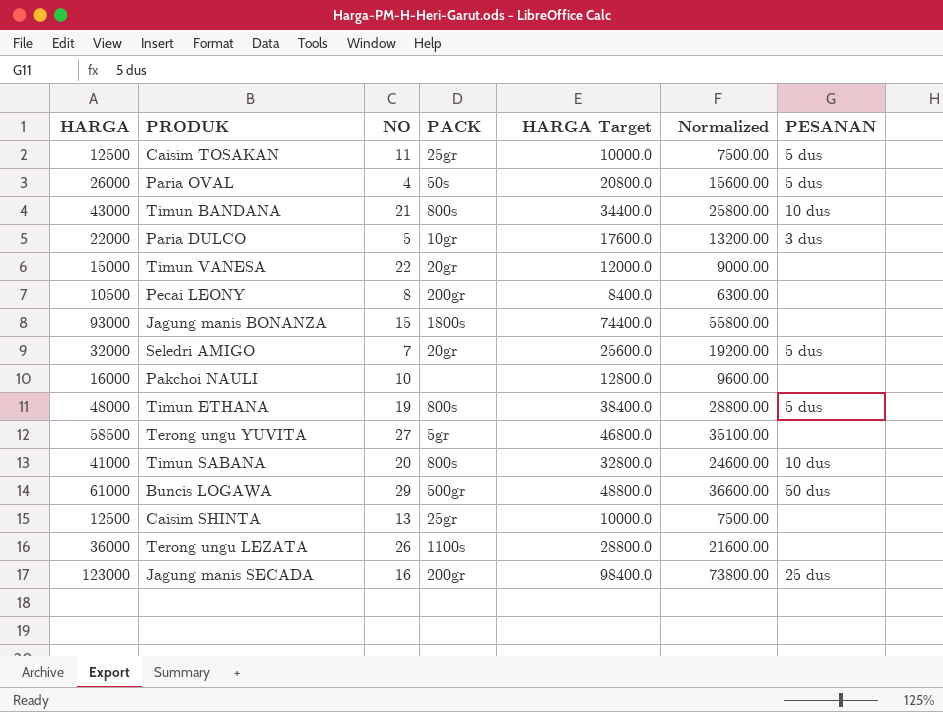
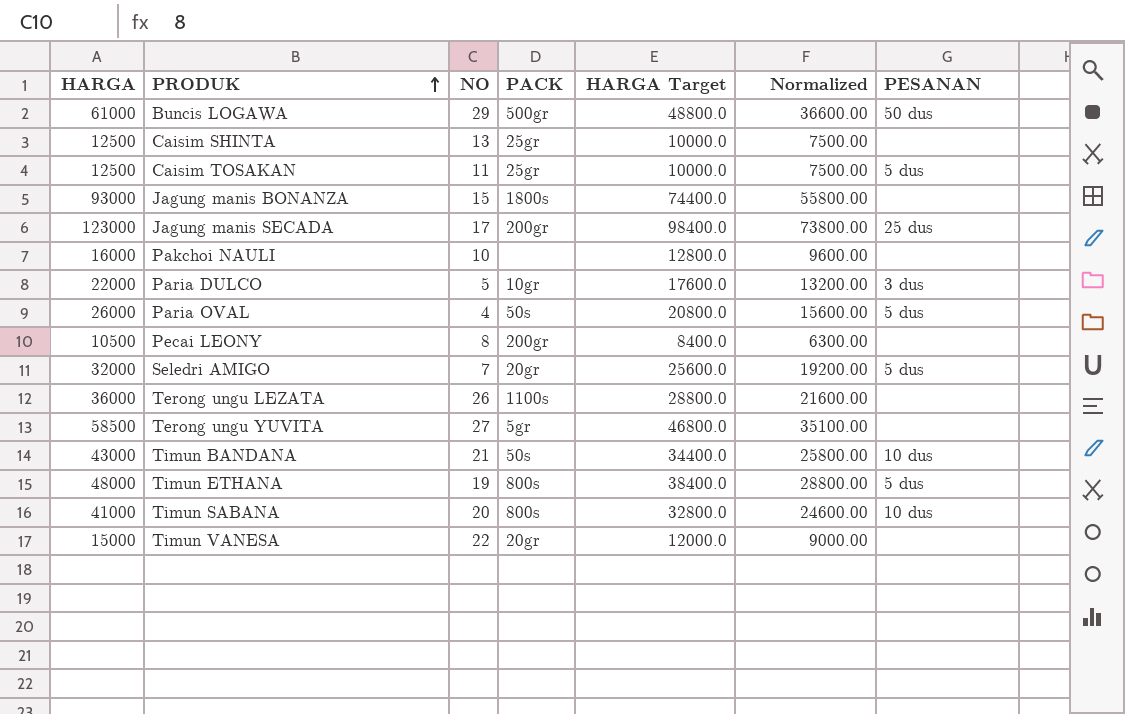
row order: none -> PRODUK ascending
Jagung manis SECADA | NO: 16 -> 17
Timun BANDANA | PACK: 800s -> 50s

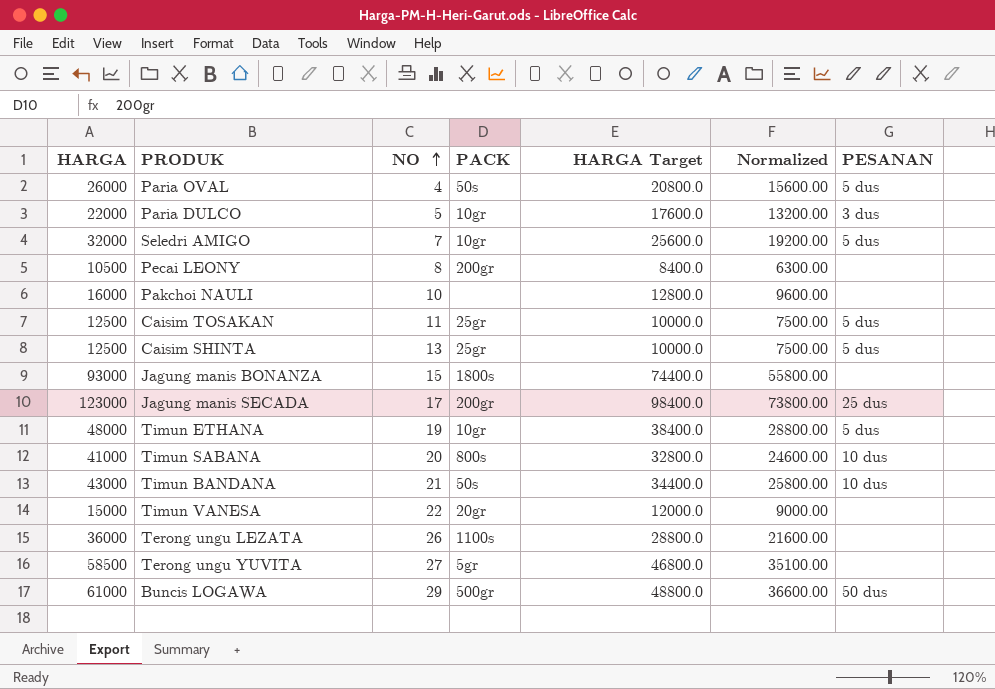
row order: PRODUK ascending -> NO ascending
Seledri AMIGO | PACK: 20gr -> 10gr
Caisim SHINTA | PESANAN: none -> 5 dus
Timun ETHANA | PACK: 800s -> 10gr

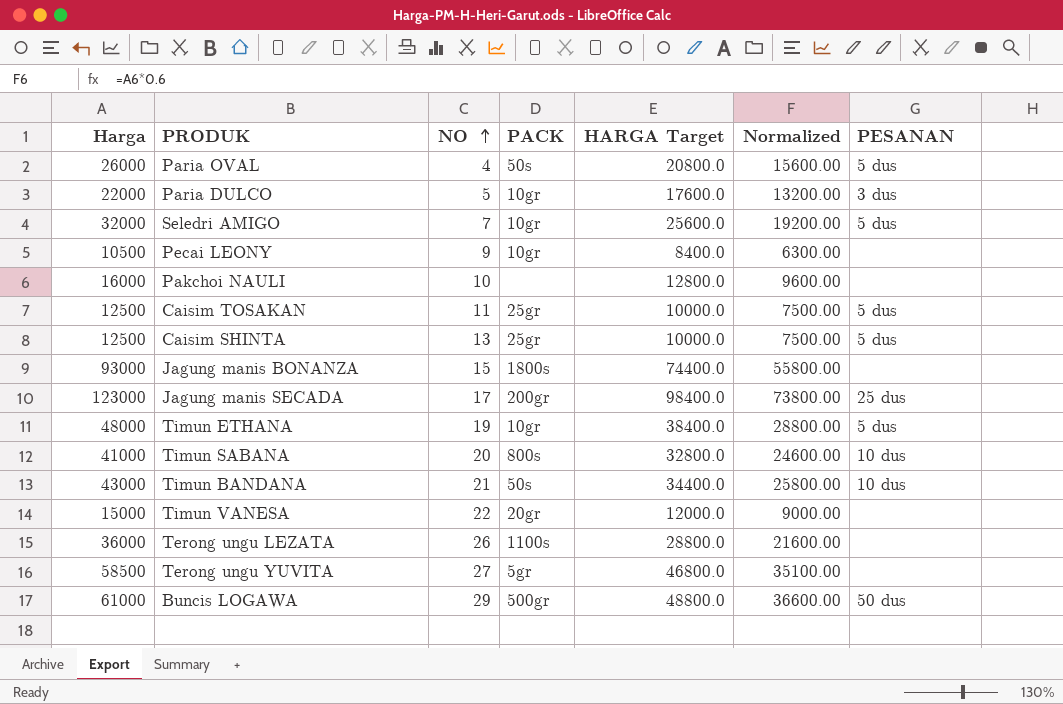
column name: HARGA -> Harga
Pecai LEONY | NO: 8 -> 9
Pecai LEONY | PACK: 200gr -> 10gr

